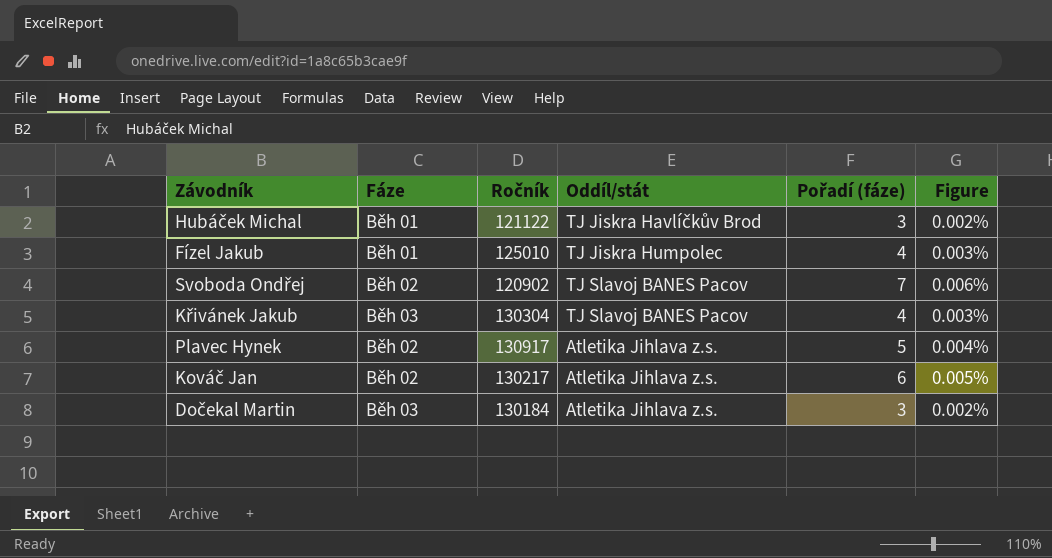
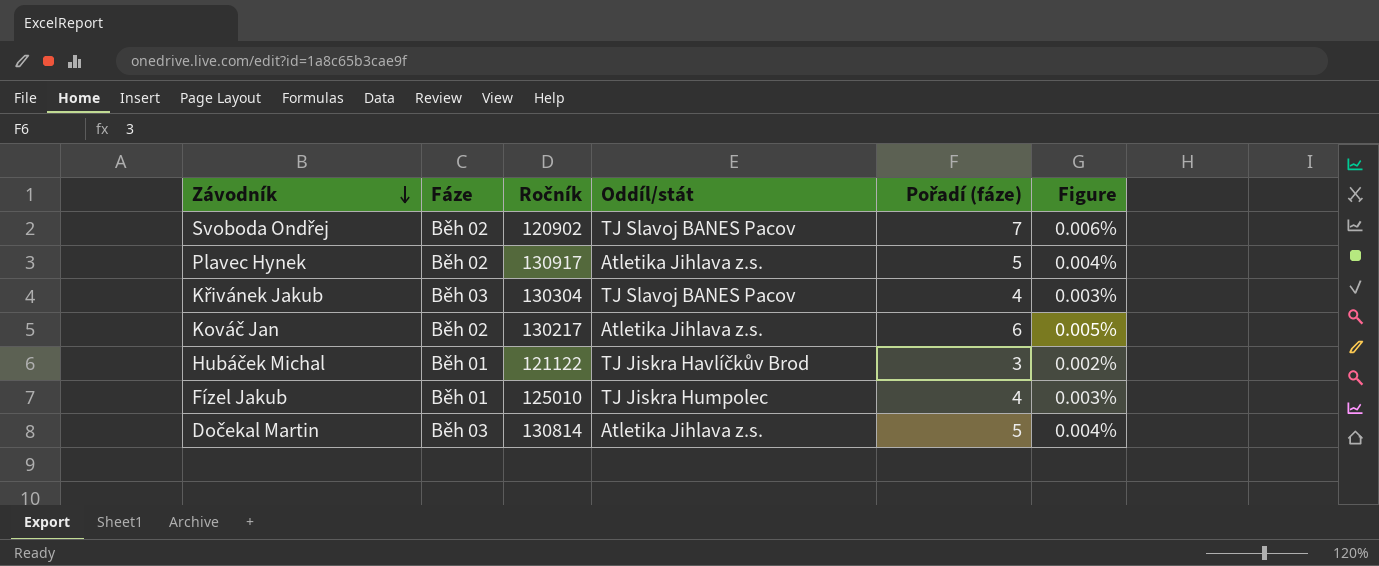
row order: none -> Závodník descending
Dočekal Martin | Ročník: 130184 -> 130814
Dočekal Martin | Pořadí (fáze): 3 -> 5
Dočekal Martin | Figure: 0.002% -> 0.004%

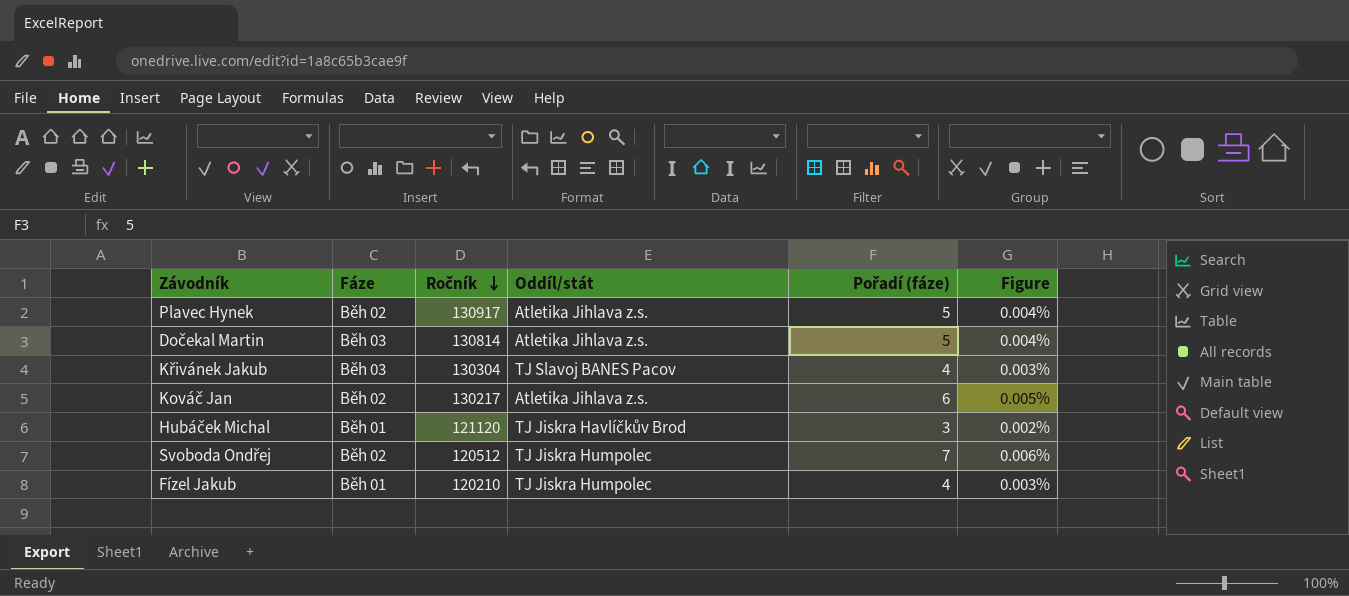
row order: Závodník descending -> Ročník descending
Hubáček Michal | Ročník: 121122 -> 121120
Svoboda Ondřej | Ročník: 120902 -> 120512
Svoboda Ondřej | Oddíl/stát: TJ Slavoj BANES Pacov -> TJ Jiskra Humpolec
Fízel Jakub | Ročník: 125010 -> 120210

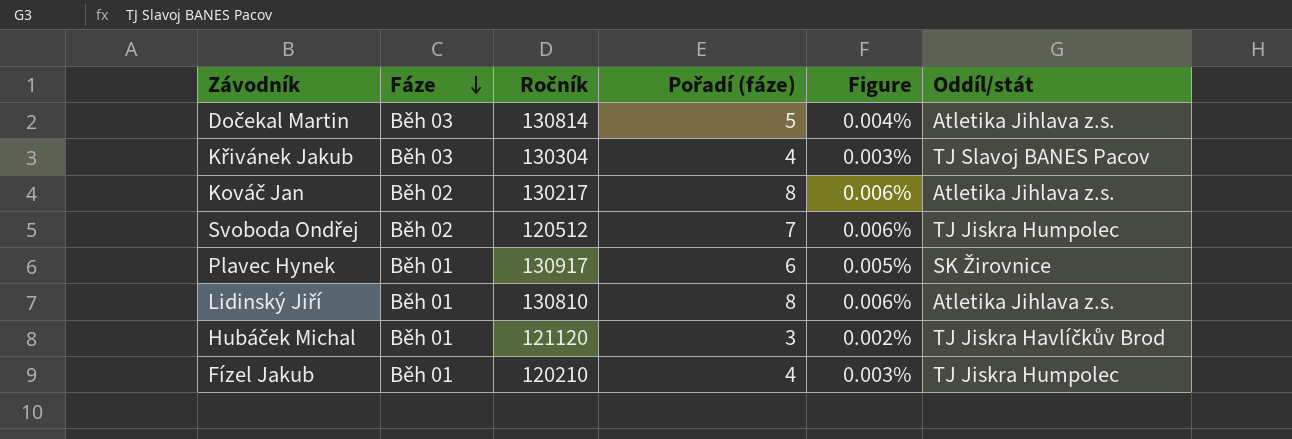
row order: Ročník descending -> Fáze descending
column Oddíl/stát | position: 4 -> 6
Kováč Jan | Pořadí (fáze): 6 -> 8
Kováč Jan | Figure: 0.005% -> 0.006%
Plavec Hynek | Fáze: Běh 02 -> Běh 01
Plavec Hynek | Pořadí (fáze): 5 -> 6
Plavec Hynek | Figure: 0.004% -> 0.005%
Plavec Hynek | Oddíl/stát: Atletika Jihlava z.s. -> SK Žirovnice
row Lidinský Jiří: none -> Běh 01 | 130810 | 8 | 0.006% | Atletika Jihlava z.s.

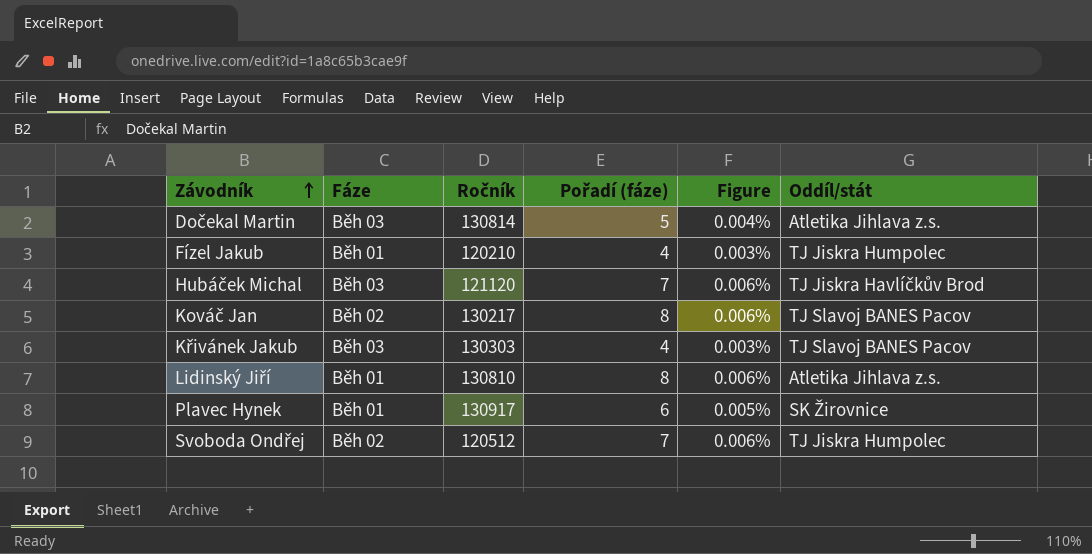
row order: Fáze descending -> Závodník ascending
Hubáček Michal | Fáze: Běh 01 -> Běh 03
Hubáček Michal | Pořadí (fáze): 3 -> 7
Hubáček Michal | Figure: 0.002% -> 0.006%
Kováč Jan | Oddíl/stát: Atletika Jihlava z.s. -> TJ Slavoj BANES Pacov
Křivánek Jakub | Ročník: 130304 -> 130303

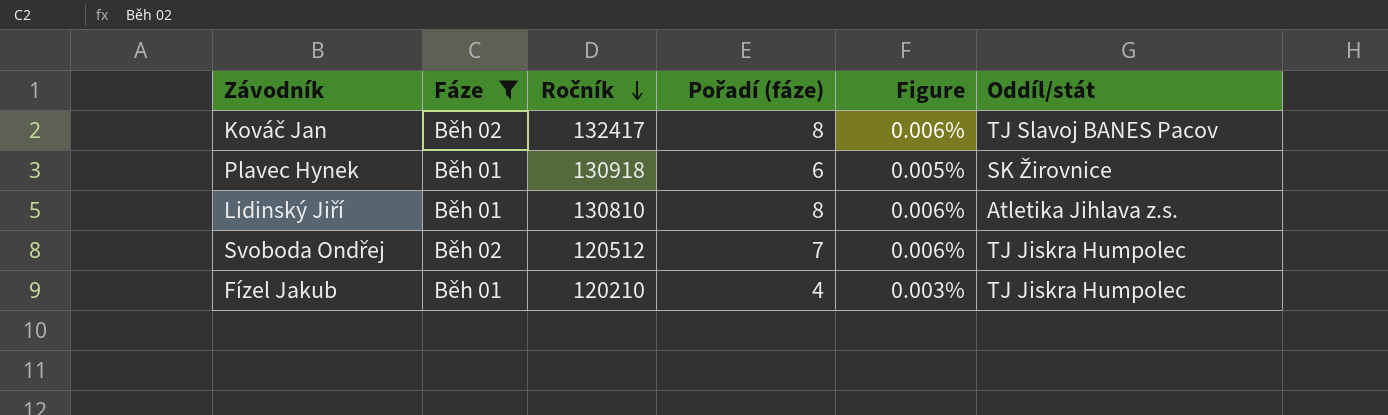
filter: none -> Fáze != Běh 03
row order: Závodník ascending -> Ročník descending
Kováč Jan | Ročník: 130217 -> 132417
Plavec Hynek | Ročník: 130917 -> 130918

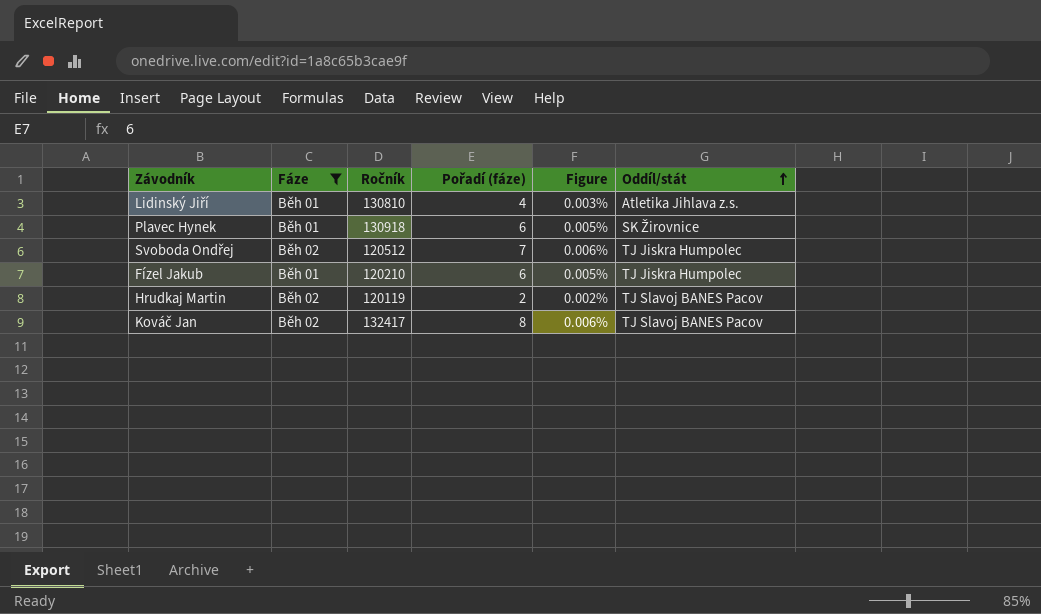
row order: Ročník descending -> Oddíl/stát ascending
Lidinský Jiří | Pořadí (fáze): 8 -> 4
Lidinský Jiří | Figure: 0.006% -> 0.003%
Fízel Jakub | Pořadí (fáze): 4 -> 6
Fízel Jakub | Figure: 0.003% -> 0.005%
row Hrudkaj Martin: none -> Běh 02 | 120119 | 2 | 0.002% | TJ Slavoj BANES Pacov

